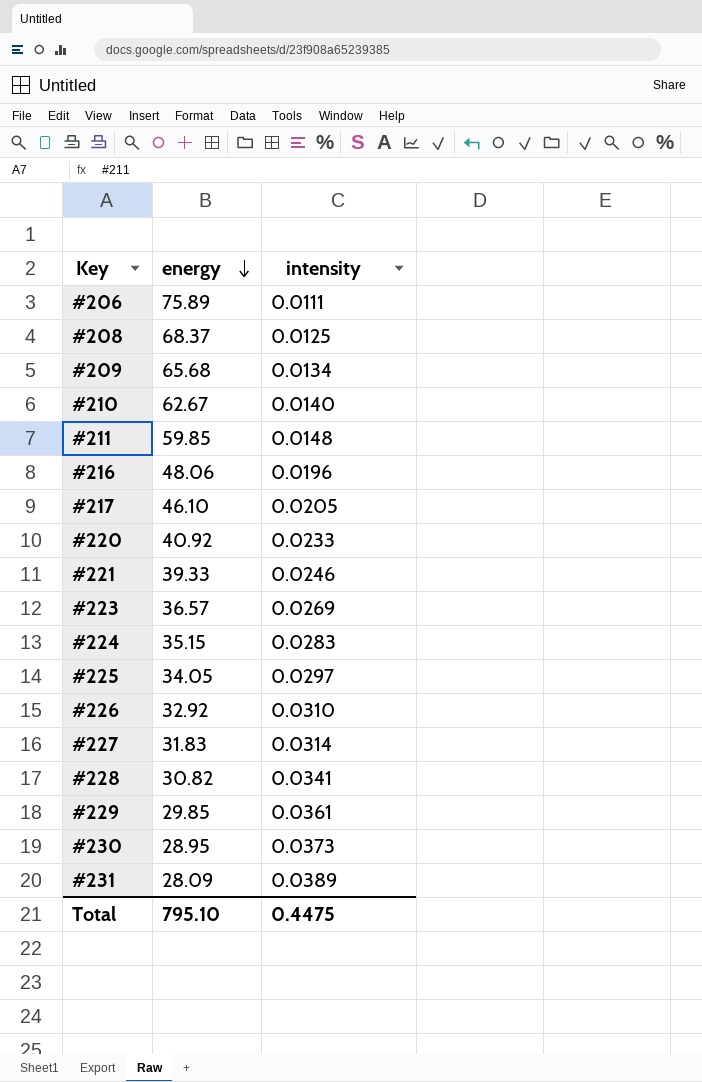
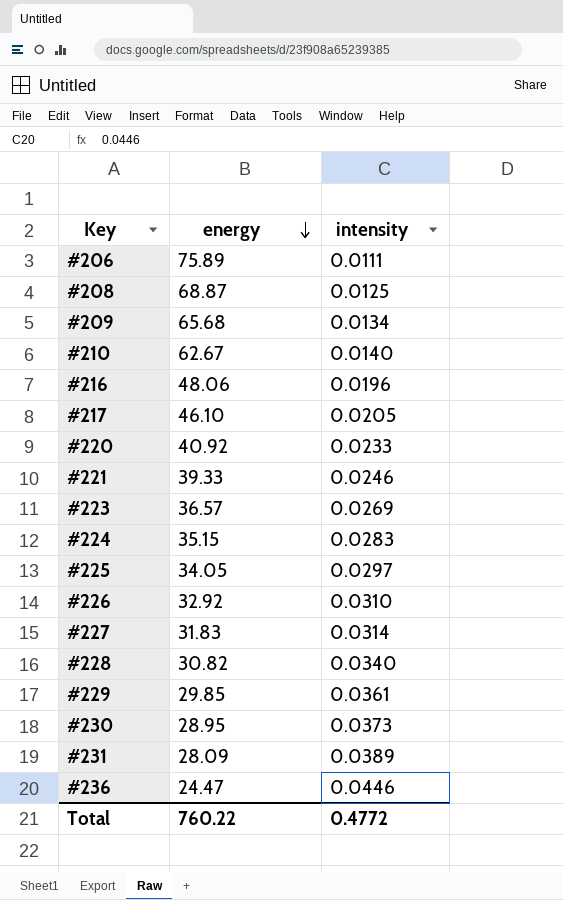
row #211: 59.85 | 0.0148 -> none
#208 | energy: 68.37 -> 68.87
#228 | intensity: 0.0341 -> 0.0340
row #236: none -> 24.47 | 0.0446
Total | energy: 795.10 -> 760.22
Total | intensity: 0.4475 -> 0.4772

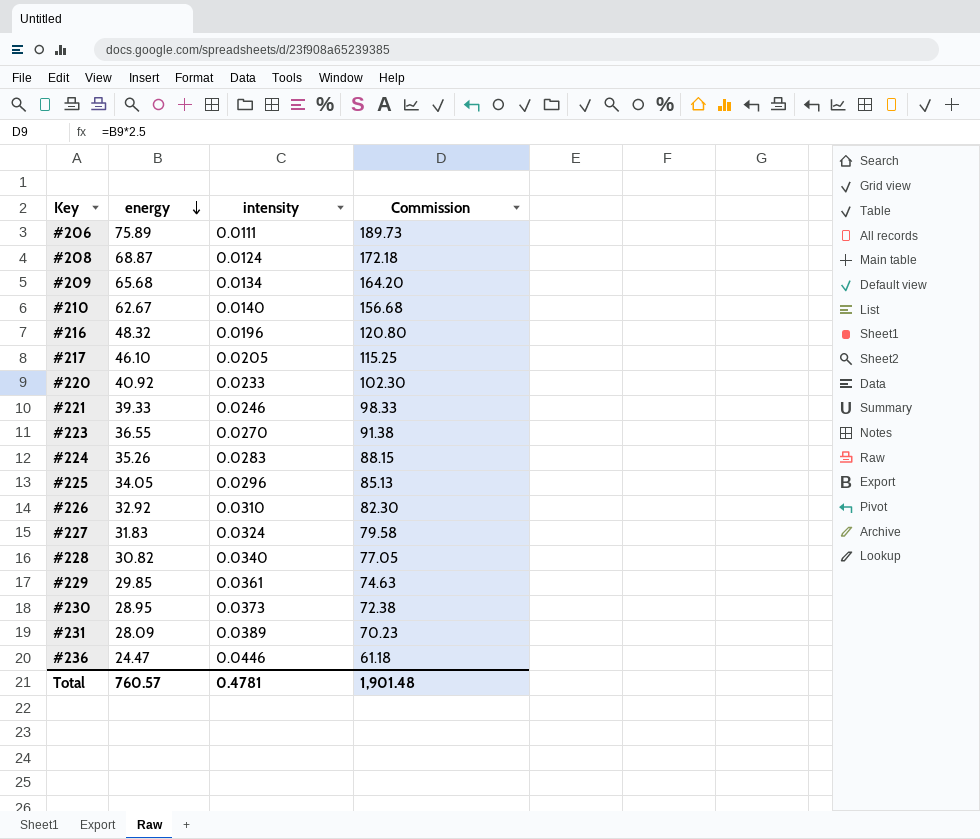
column Commission | formula: none -> [energy] * 2.5
#208 | intensity: 0.0125 -> 0.0124
#216 | energy: 48.06 -> 48.32
#223 | energy: 36.57 -> 36.55
#223 | intensity: 0.0269 -> 0.0270
#224 | energy: 35.15 -> 35.26
#225 | intensity: 0.0297 -> 0.0296
#227 | intensity: 0.0314 -> 0.0324
Total | energy: 760.22 -> 760.57
Total | intensity: 0.4772 -> 0.4781

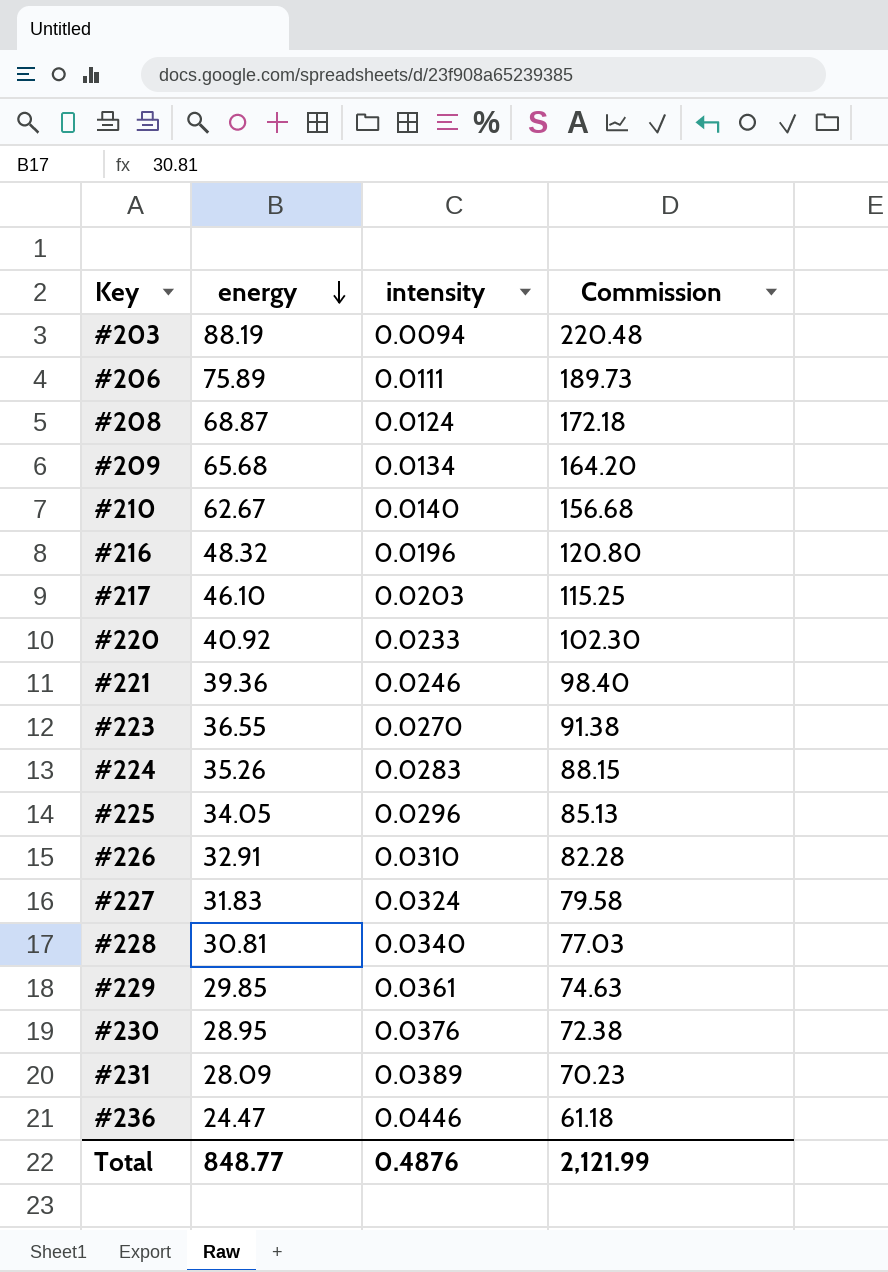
row #203: none -> 88.19 | 0.0094 | 220.48
#217 | intensity: 0.0205 -> 0.0203
#221 | energy: 39.33 -> 39.36
#221 | Commission: 98.33 -> 98.40
#226 | energy: 32.92 -> 32.91
#226 | Commission: 82.30 -> 82.28
#228 | energy: 30.82 -> 30.81
#228 | Commission: 77.05 -> 77.03
#230 | intensity: 0.0373 -> 0.0376
Total | energy: 760.57 -> 848.77
Total | intensity: 0.4781 -> 0.4876
Total | Commission: 1,901.48 -> 2,121.99

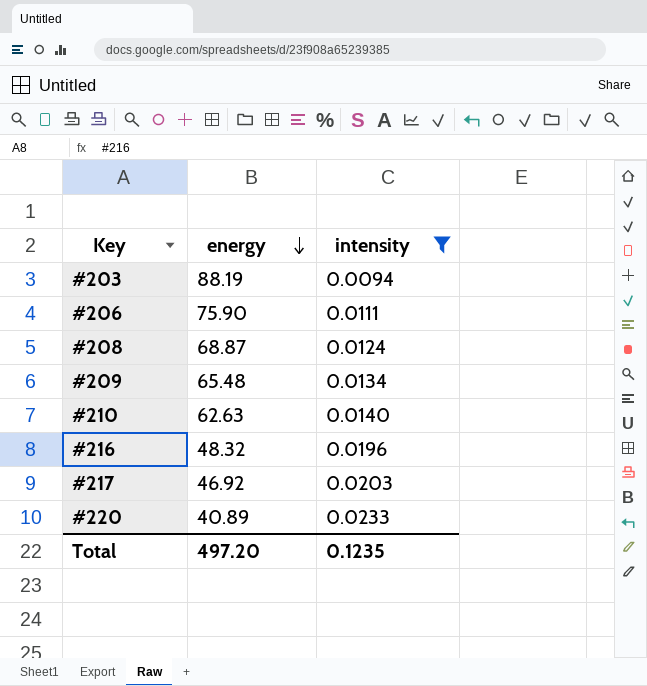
filter: none -> intensity <= 0.0233
column Commission | formula: [energy] * 2.5 -> none
#206 | energy: 75.89 -> 75.90
#209 | energy: 65.68 -> 65.48
#210 | energy: 62.67 -> 62.63
#217 | energy: 46.10 -> 46.92
#220 | energy: 40.92 -> 40.89
Total | energy: 848.77 -> 497.20
Total | intensity: 0.4876 -> 0.1235

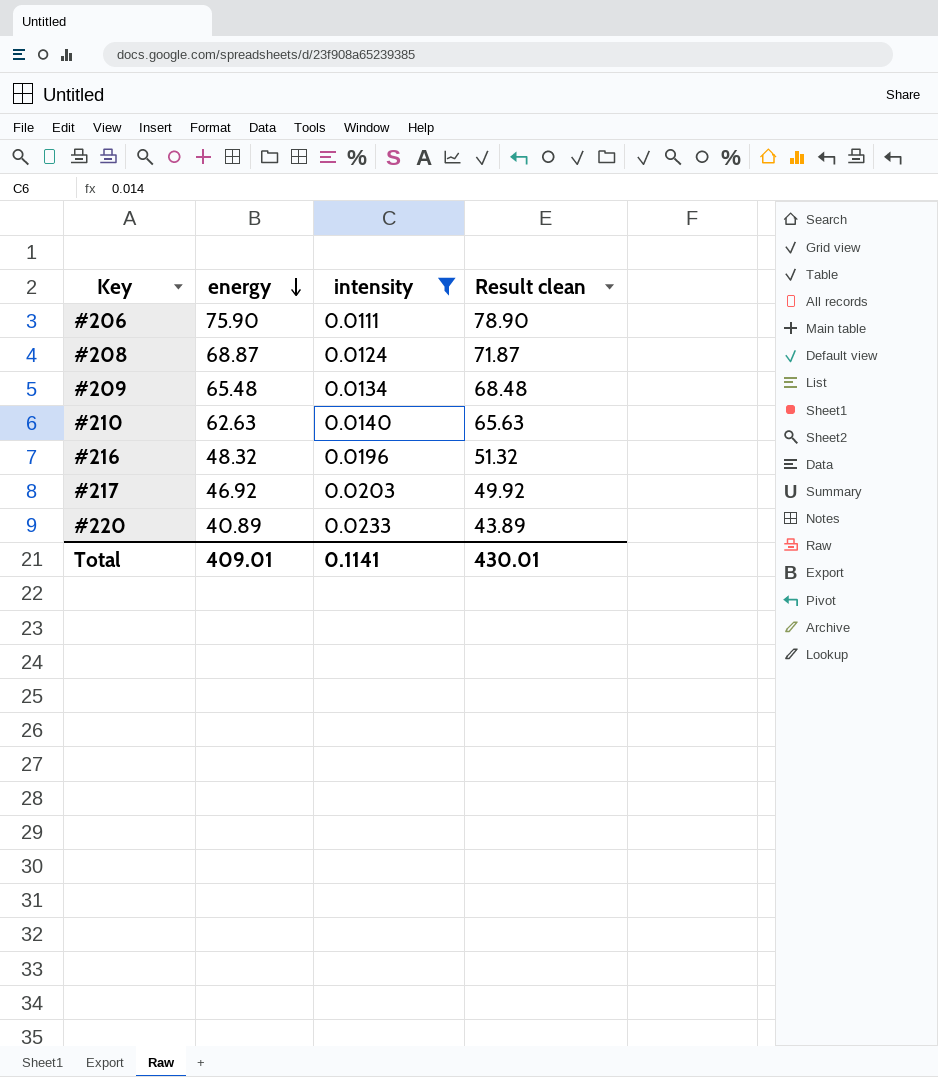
column Result clean | formula: none -> [energy] + 3
row #203: 88.19 | 0.0094 -> none
Total | energy: 497.20 -> 409.01
Total | intensity: 0.1235 -> 0.1141

